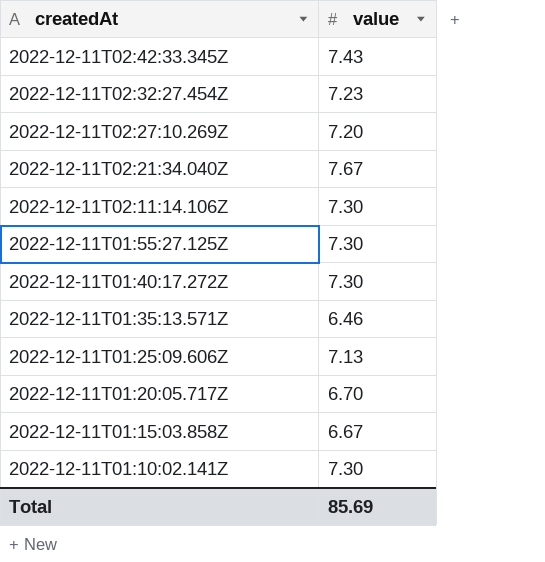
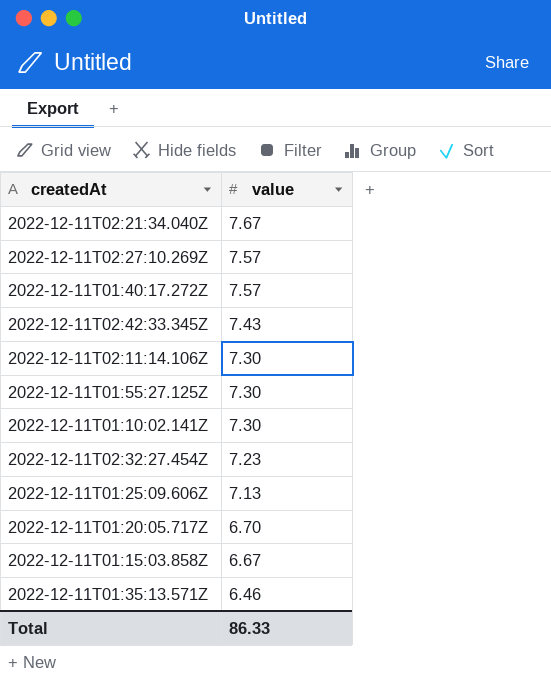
row order: createdAt descending -> value descending
2022-12-11T02:27:10.269Z | value: 7.20 -> 7.57
2022-12-11T01:40:17.272Z | value: 7.30 -> 7.57
Total | value: 85.69 -> 86.33

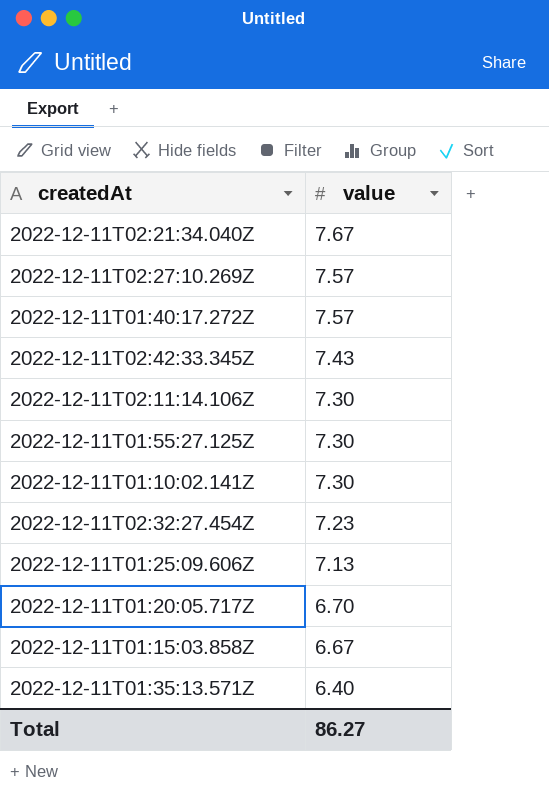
2022-12-11T01:35:13.571Z | value: 6.46 -> 6.40
Total | value: 86.33 -> 86.27

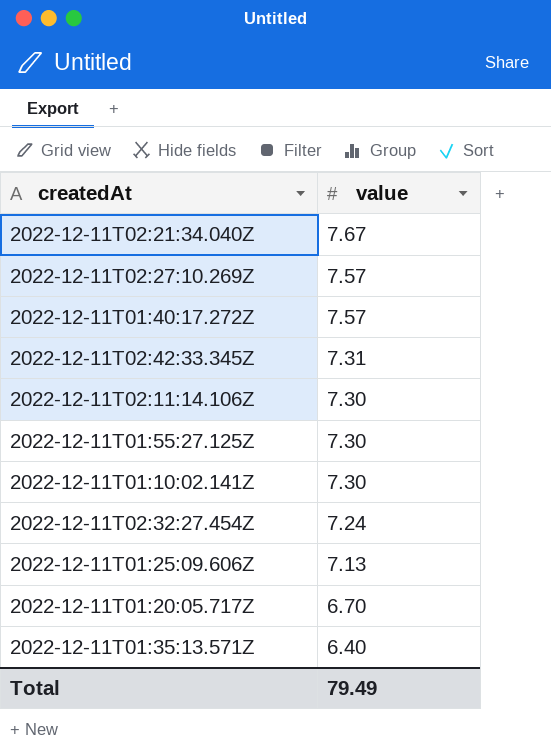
row 2022-12-11T01:15:03.858Z: 6.67 -> none
2022-12-11T02:42:33.345Z | value: 7.43 -> 7.31
2022-12-11T02:32:27.454Z | value: 7.23 -> 7.24
Total | value: 86.27 -> 79.49

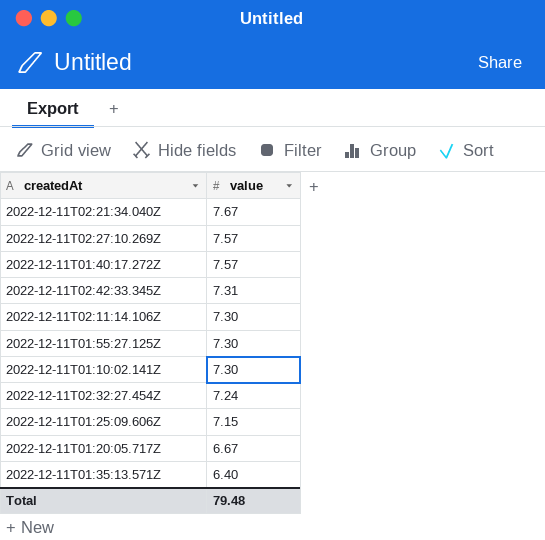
2022-12-11T01:25:09.606Z | value: 7.13 -> 7.15
2022-12-11T01:20:05.717Z | value: 6.70 -> 6.67
Total | value: 79.49 -> 79.48

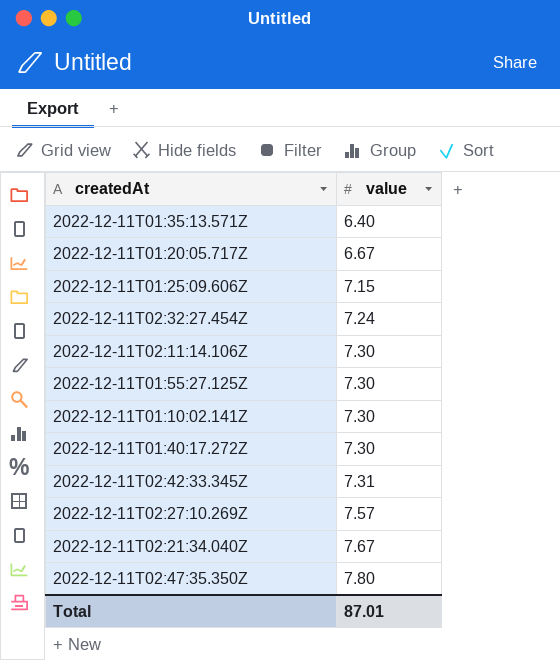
row order: value descending -> value ascending
2022-12-11T01:40:17.272Z | value: 7.57 -> 7.30
row 2022-12-11T02:47:35.350Z: none -> 7.80
Total | value: 79.48 -> 87.01

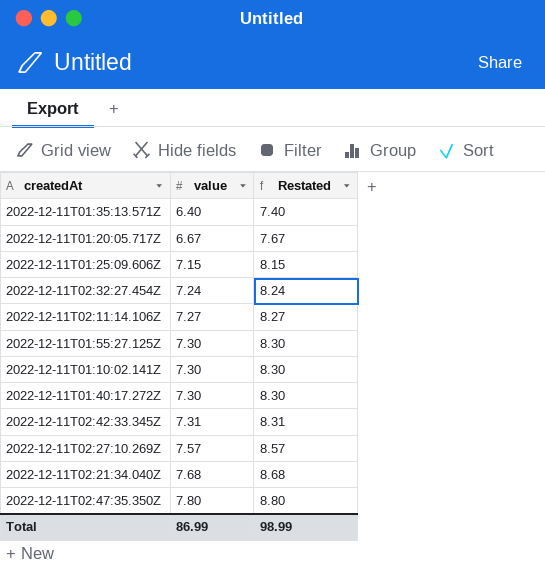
column Restated | formula: none -> [value] + 1
2022-12-11T02:11:14.106Z | value: 7.30 -> 7.27
2022-12-11T02:21:34.040Z | value: 7.67 -> 7.68
Total | value: 87.01 -> 86.99

